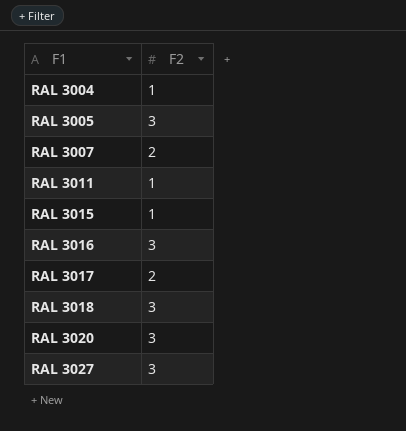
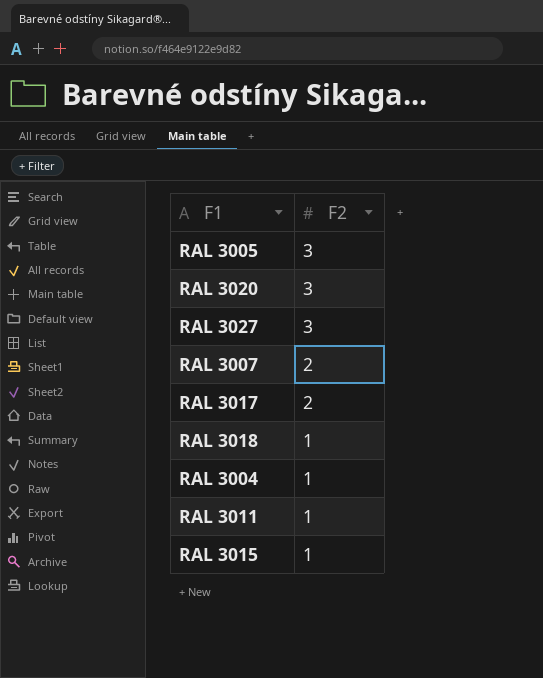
row order: F1 ascending -> F2 descending
row RAL 3016: 3 -> none
RAL 3018 | F2: 3 -> 1

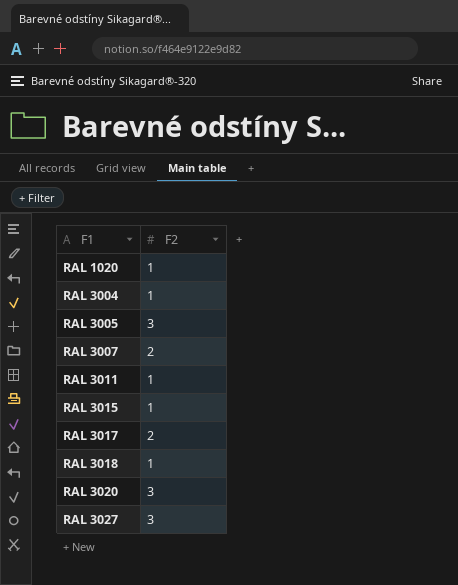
row order: F2 descending -> F1 ascending
row RAL 1020: none -> 1

